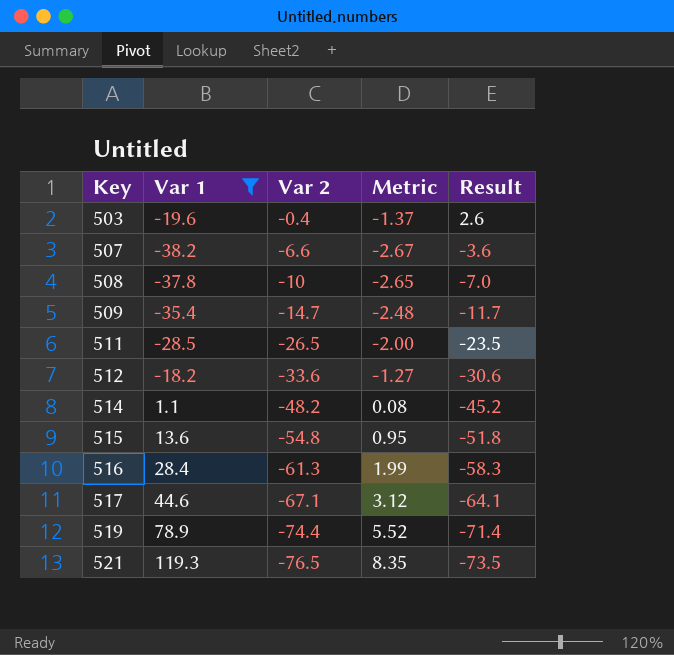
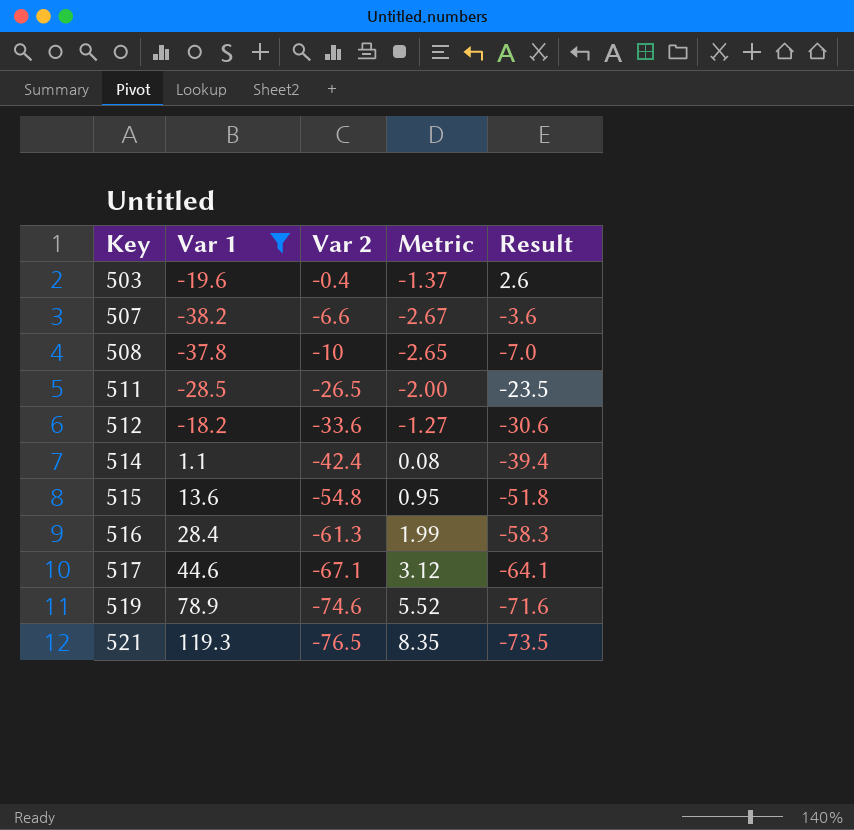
row 509: -35.4 | -14.7 | -2.48 | -11.7 -> none
514 | Var 2: -48.2 -> -42.4
514 | Result: -45.2 -> -39.4
519 | Var 2: -74.4 -> -74.6
519 | Result: -71.4 -> -71.6

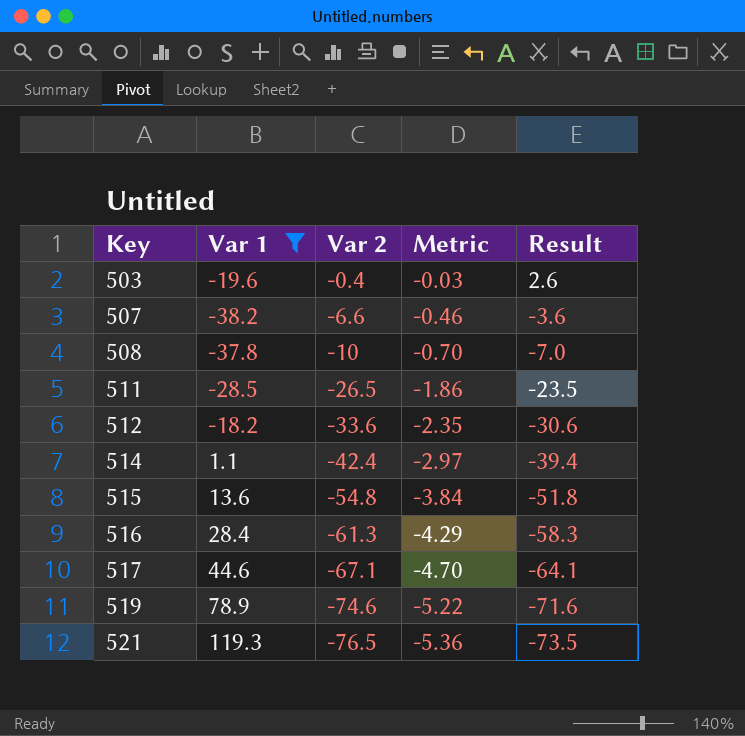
column Metric | formula: [Var 1] * 0.07 -> [Var 2] * 0.07

